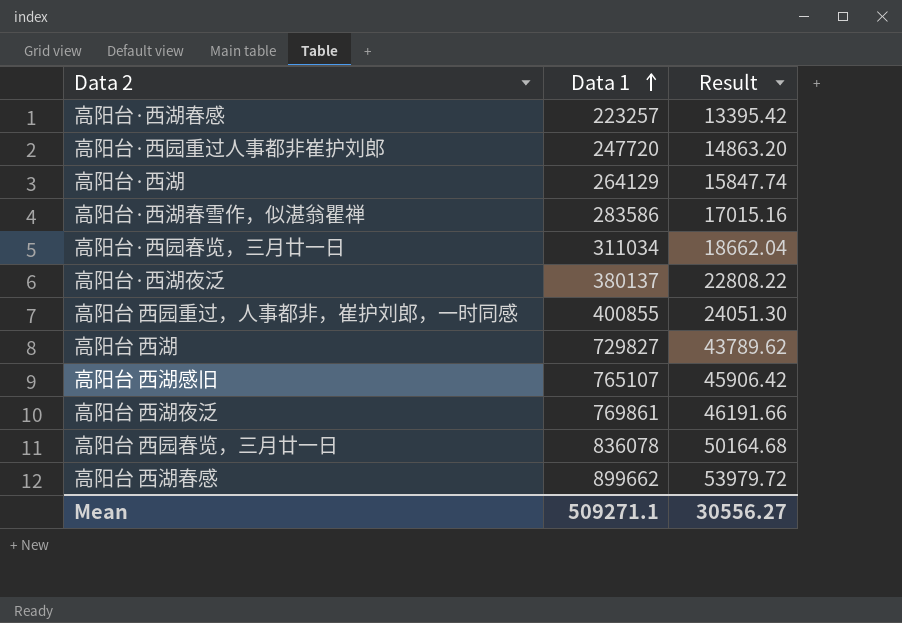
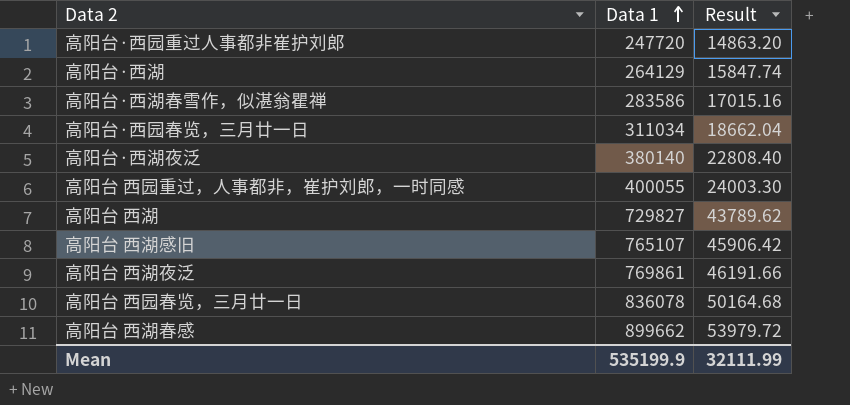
row 高阳台·西湖春感: 223257 | 13395.42 -> none
高阳台·西湖夜泛 | Data 1: 380137 -> 380140
高阳台·西湖夜泛 | Result: 22808.22 -> 22808.40
高阳台 西园重过，人事都非，崔护刘郎，一时同感 | Data 1: 400855 -> 400055
高阳台 西园重过，人事都非，崔护刘郎，一时同感 | Result: 24051.30 -> 24003.30
Mean | Data 1: 509271.1 -> 535199.9
Mean | Result: 30556.27 -> 32111.99

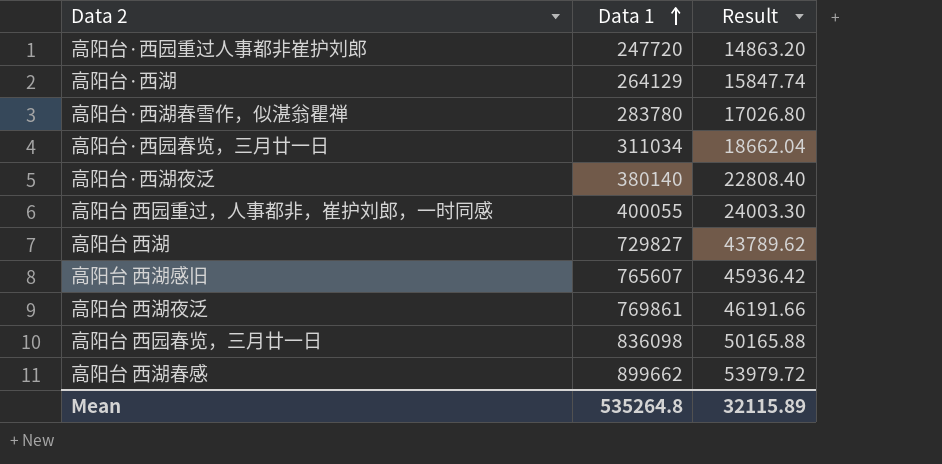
高阳台·西湖春雪作，似湛翁瞿禅 | Data 1: 283586 -> 283780
高阳台·西湖春雪作，似湛翁瞿禅 | Result: 17015.16 -> 17026.80
高阳台 西湖感旧 | Data 1: 765107 -> 765607
高阳台 西湖感旧 | Result: 45906.42 -> 45936.42
高阳台 西园春览，三月廿一日 | Data 1: 836078 -> 836098
高阳台 西园春览，三月廿一日 | Result: 50164.68 -> 50165.88
Mean | Data 1: 535199.9 -> 535264.8
Mean | Result: 32111.99 -> 32115.89

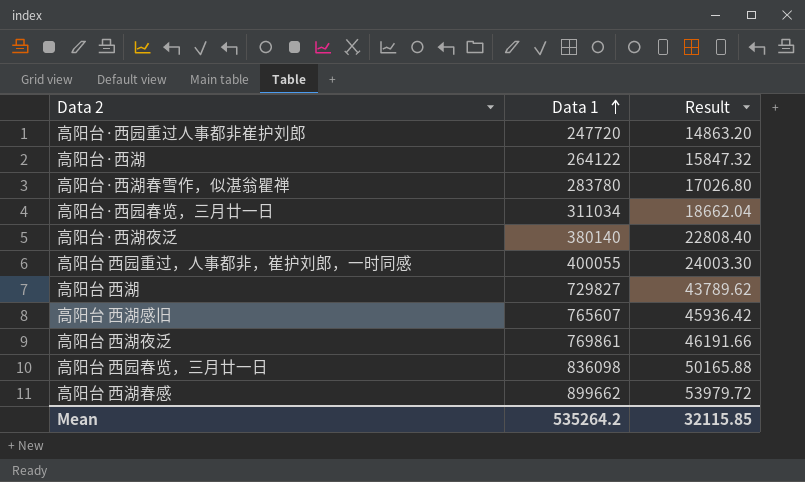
高阳台·西湖 | Data 1: 264129 -> 264122
高阳台·西湖 | Result: 15847.74 -> 15847.32
Mean | Data 1: 535264.8 -> 535264.2
Mean | Result: 32115.89 -> 32115.85

